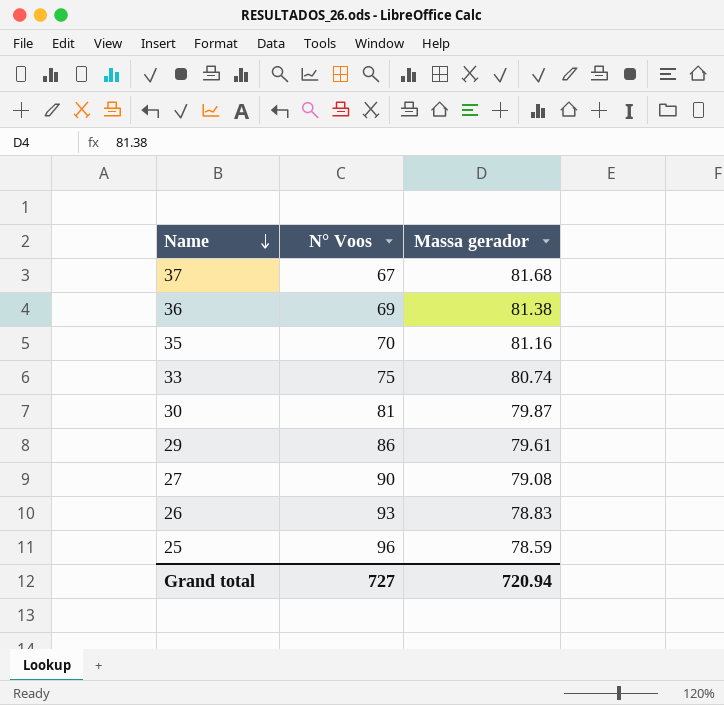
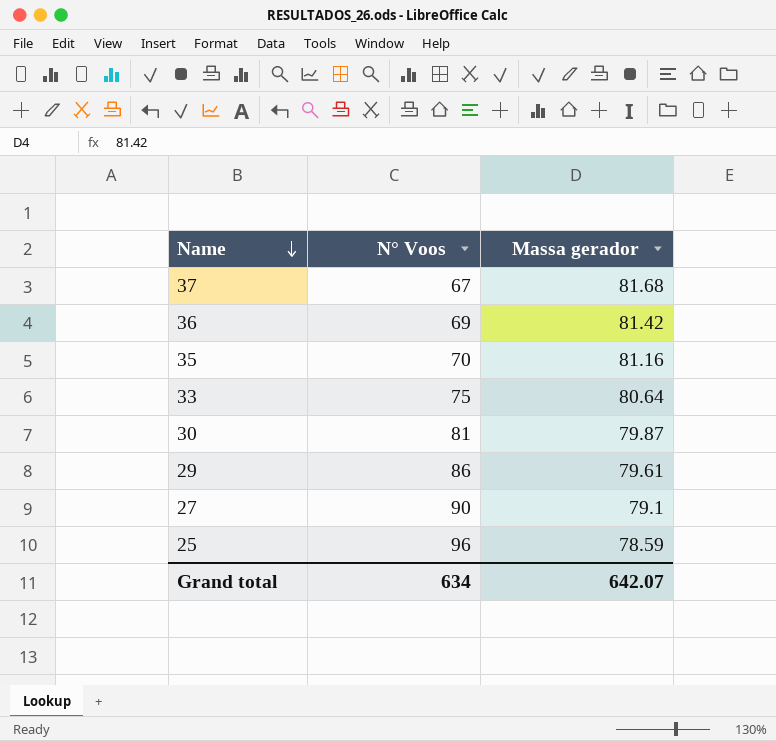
row 26: 93 | 78.83 -> none
36 | Massa gerador: 81.38 -> 81.42
33 | Massa gerador: 80.74 -> 80.64
27 | Massa gerador: 79.08 -> 79.1
Grand total | N° Voos: 727 -> 634
Grand total | Massa gerador: 720.94 -> 642.07

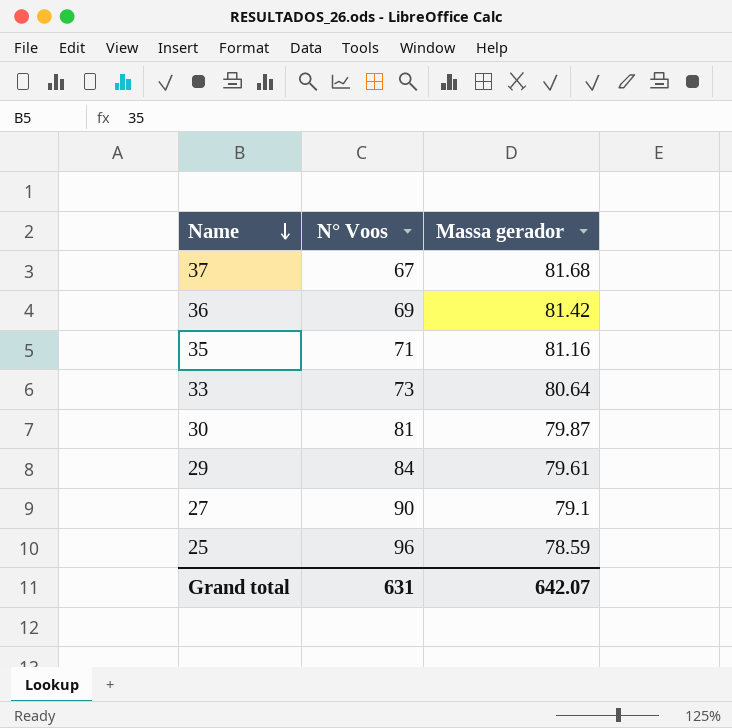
35 | N° Voos: 70 -> 71
33 | N° Voos: 75 -> 73
29 | N° Voos: 86 -> 84
Grand total | N° Voos: 634 -> 631

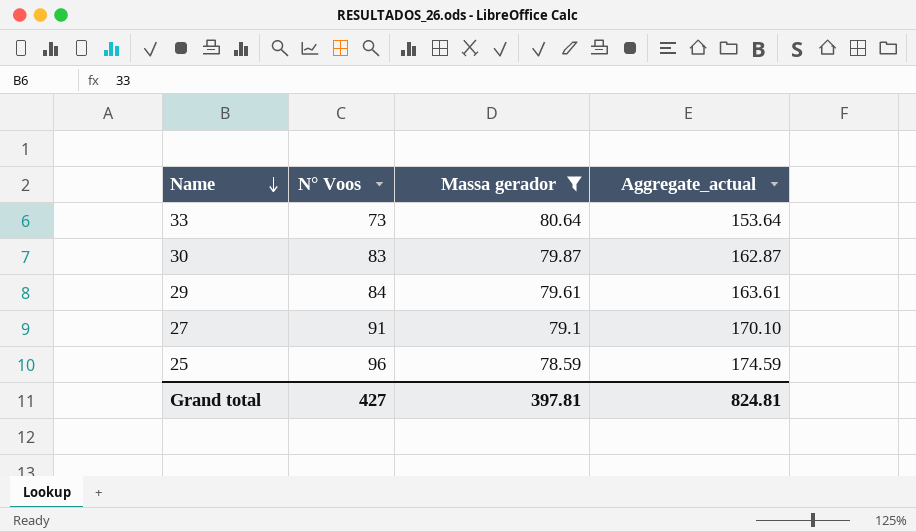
filter: none -> Massa gerador <= 80.64
column Aggregate_actual | formula: none -> [N° Voos] + [Massa gerador]
30 | N° Voos: 81 -> 83
27 | N° Voos: 90 -> 91
Grand total | N° Voos: 631 -> 427
Grand total | Massa gerador: 642.07 -> 397.81

